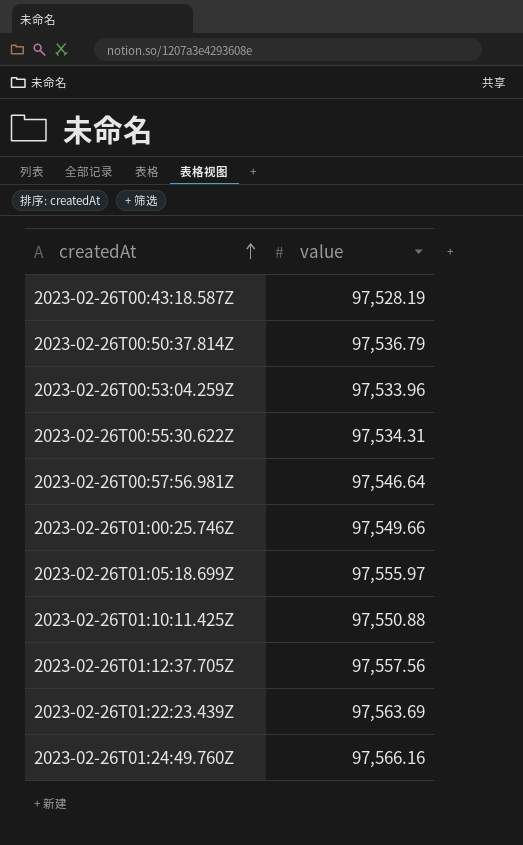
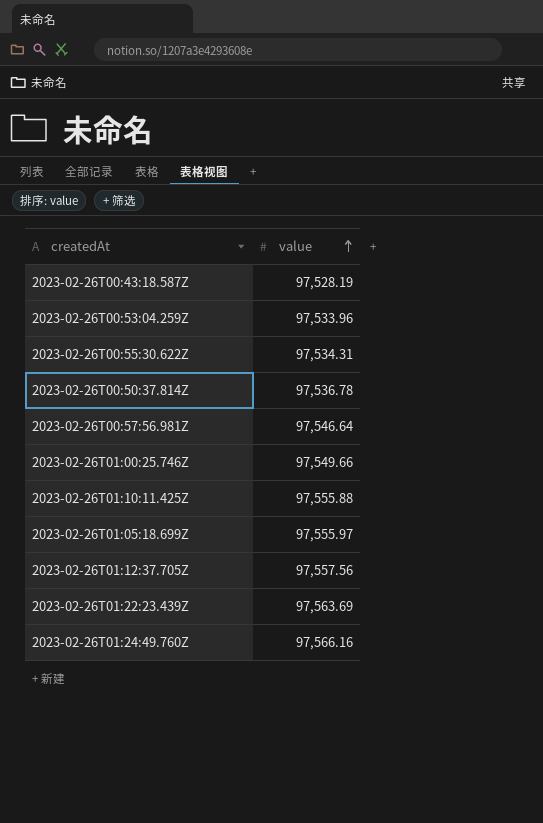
row order: createdAt ascending -> value ascending
2023-02-26T00:50:37.814Z | value: 97,536.79 -> 97,536.78
2023-02-26T01:10:11.425Z | value: 97,550.88 -> 97,555.88

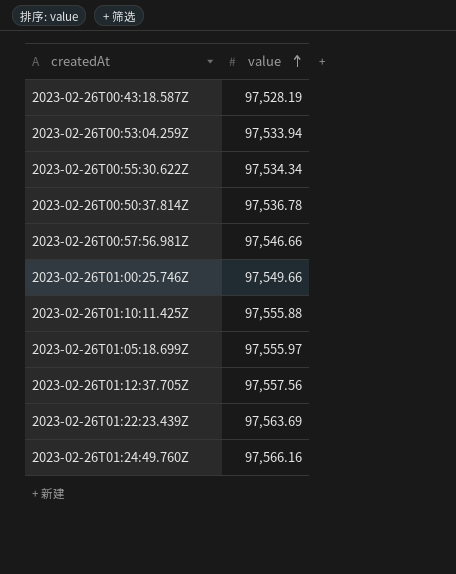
2023-02-26T00:53:04.259Z | value: 97,533.96 -> 97,533.94
2023-02-26T00:55:30.622Z | value: 97,534.31 -> 97,534.34
2023-02-26T00:57:56.981Z | value: 97,546.64 -> 97,546.66

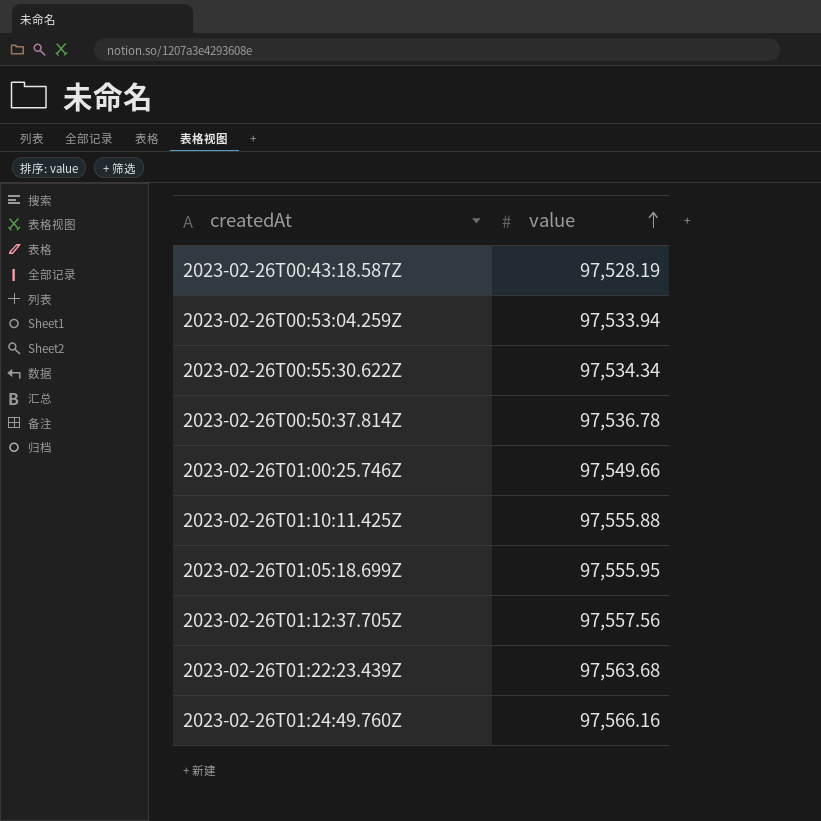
row 2023-02-26T00:57:56.981Z: 97,546.66 -> none
2023-02-26T01:05:18.699Z | value: 97,555.97 -> 97,555.95
2023-02-26T01:22:23.439Z | value: 97,563.69 -> 97,563.68

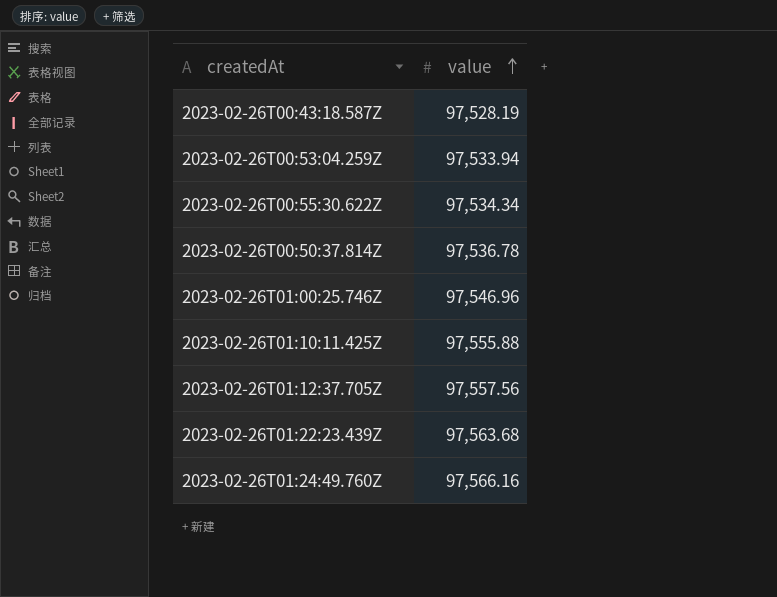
row 2023-02-26T01:05:18.699Z: 97,555.95 -> none
2023-02-26T01:00:25.746Z | value: 97,549.66 -> 97,546.96

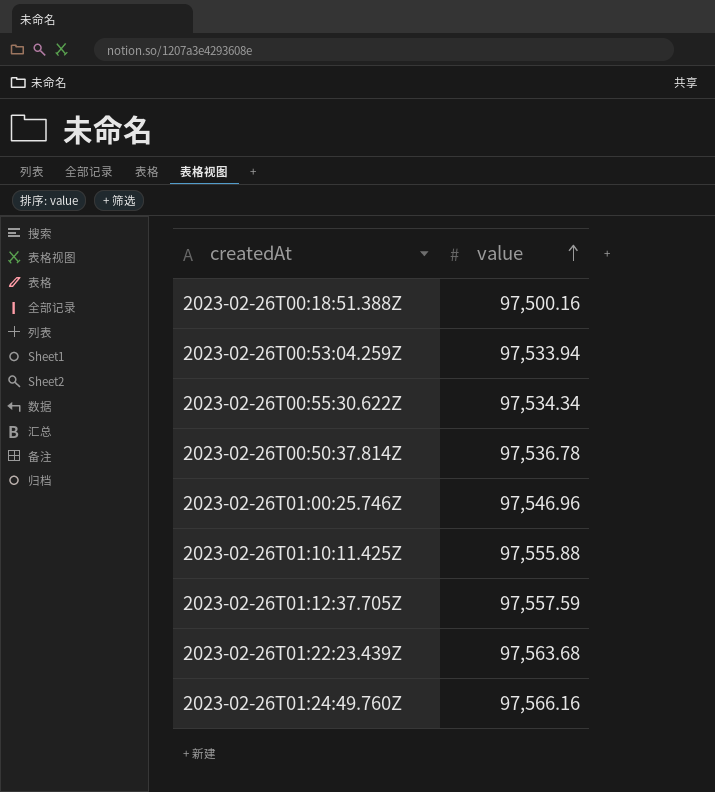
row 2023-02-26T00:43:18.587Z: 97,528.19 -> none
row 2023-02-26T00:18:51.388Z: none -> 97,500.16
2023-02-26T01:12:37.705Z | value: 97,557.56 -> 97,557.59

